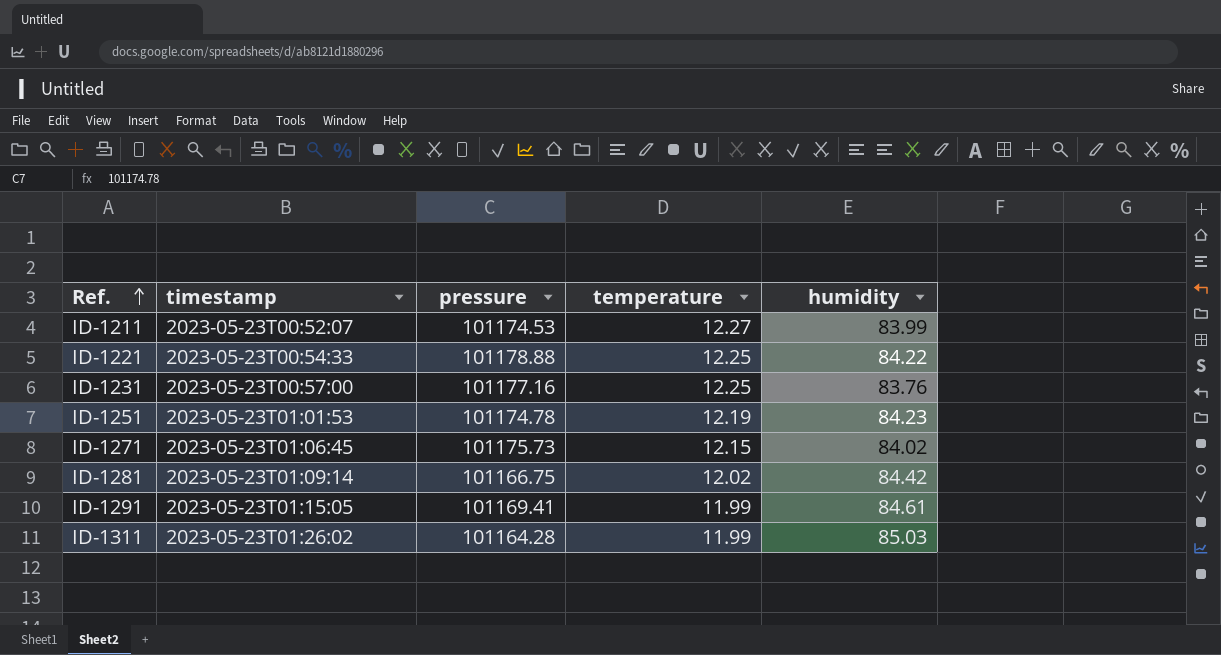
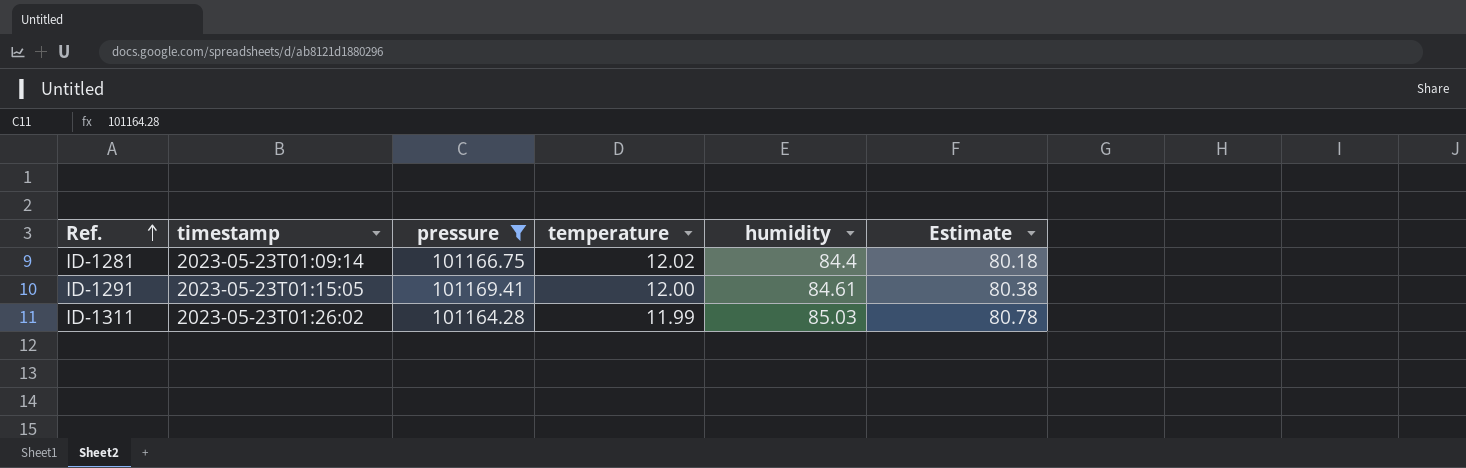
filter: none -> pressure <= 101169.41
column Estimate | formula: none -> [humidity] * 0.95
ID-1281 | humidity: 84.42 -> 84.4
ID-1291 | temperature: 11.99 -> 12.00

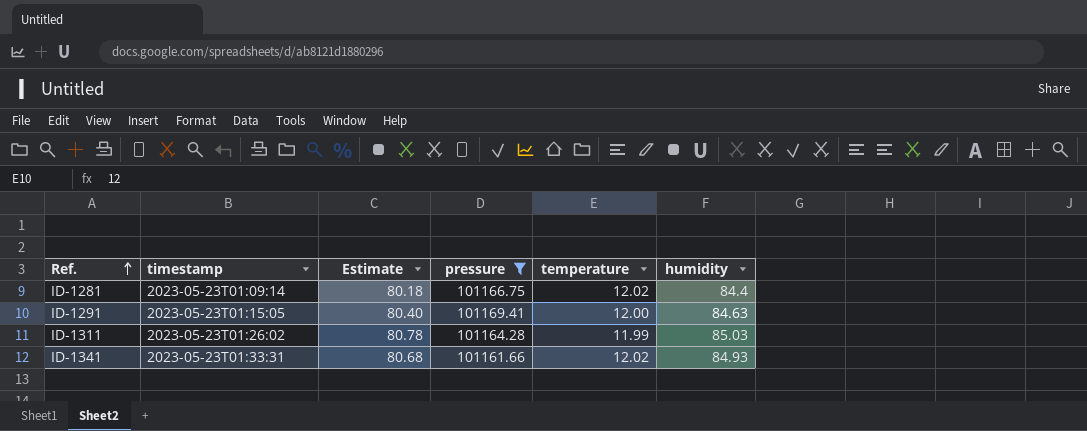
column Estimate | position: 6 -> 3
ID-1291 | Estimate: 80.38 -> 80.40
ID-1291 | humidity: 84.61 -> 84.63
row ID-1341: none -> 2023-05-23T01:33:31 | 80.68 | 101161.66 | 12.02 | 84.93

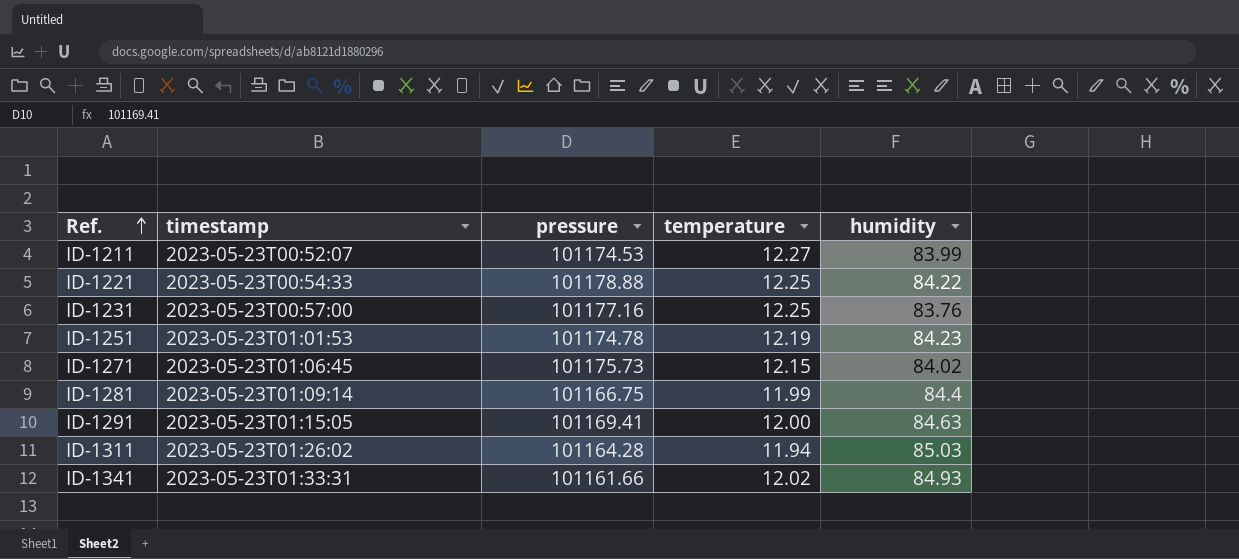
filter: pressure <= 101169.41 -> none
column Estimate | formula: [humidity] * 0.95 -> none
ID-1281 | temperature: 12.02 -> 11.99
ID-1311 | temperature: 11.99 -> 11.94

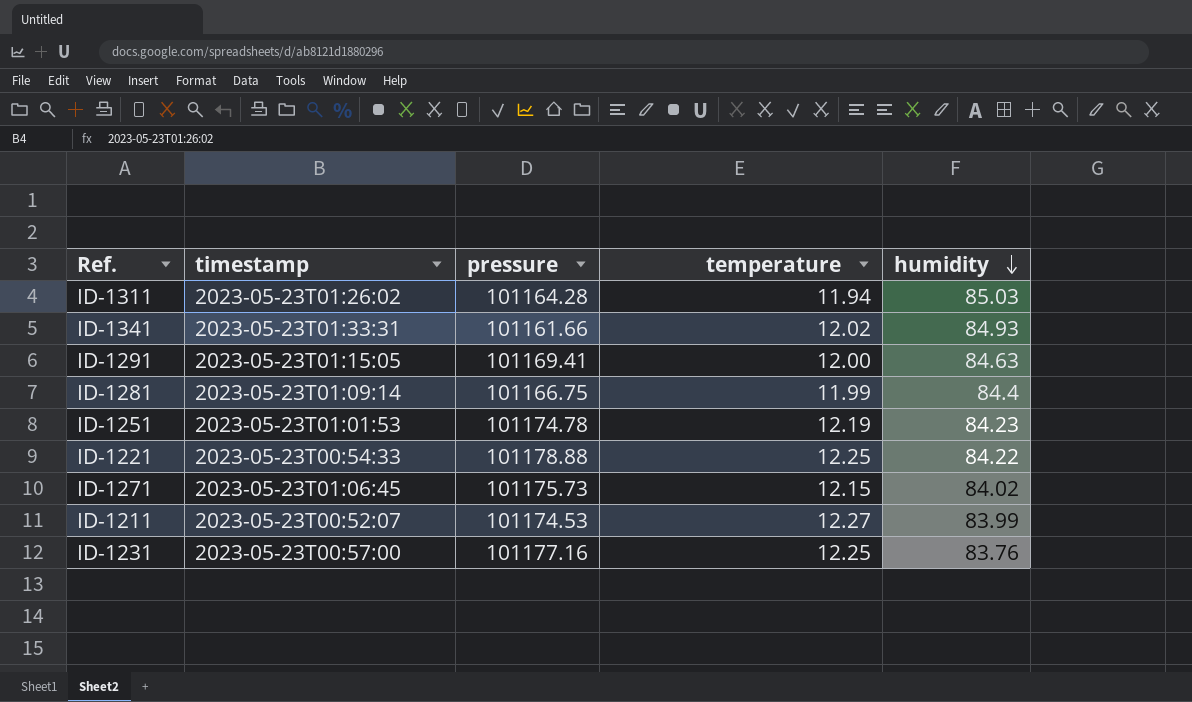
row order: Ref. ascending -> humidity descending

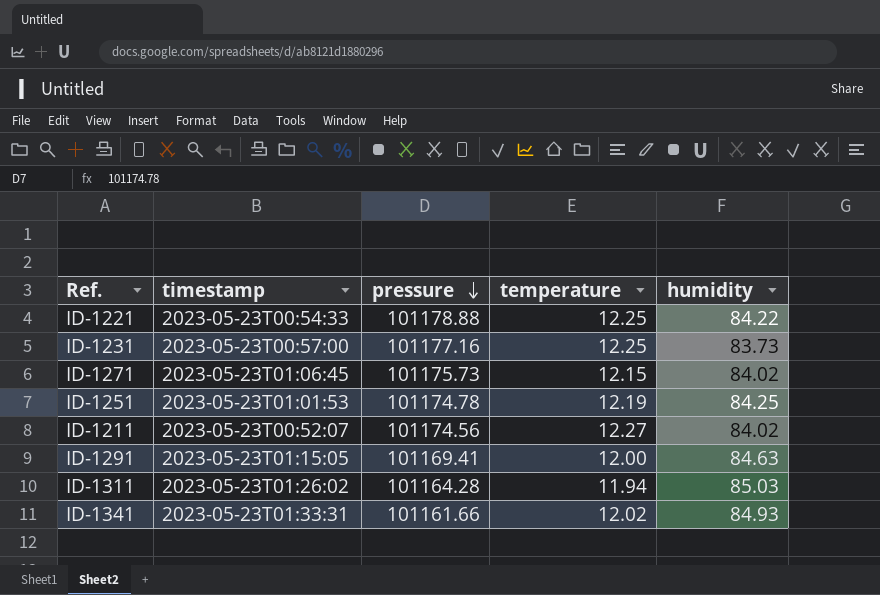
row order: humidity descending -> pressure descending
row ID-1281: 2023-05-23T01:09:14 | 101166.75 | 11.99 | 84.4 -> none
ID-1231 | humidity: 83.76 -> 83.73
ID-1251 | humidity: 84.23 -> 84.25
ID-1211 | pressure: 101174.53 -> 101174.56
ID-1211 | humidity: 83.99 -> 84.02

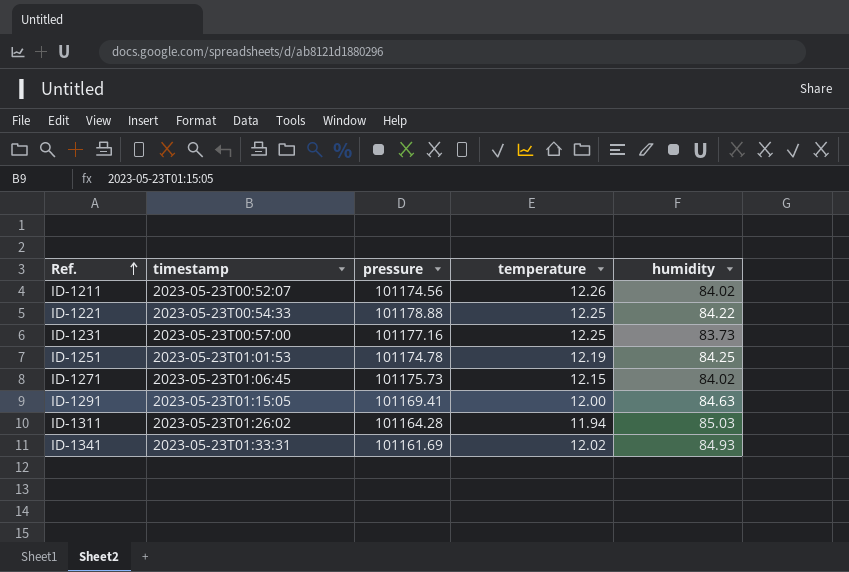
row order: pressure descending -> Ref. ascending
ID-1211 | temperature: 12.27 -> 12.26
ID-1341 | pressure: 101161.66 -> 101161.69

